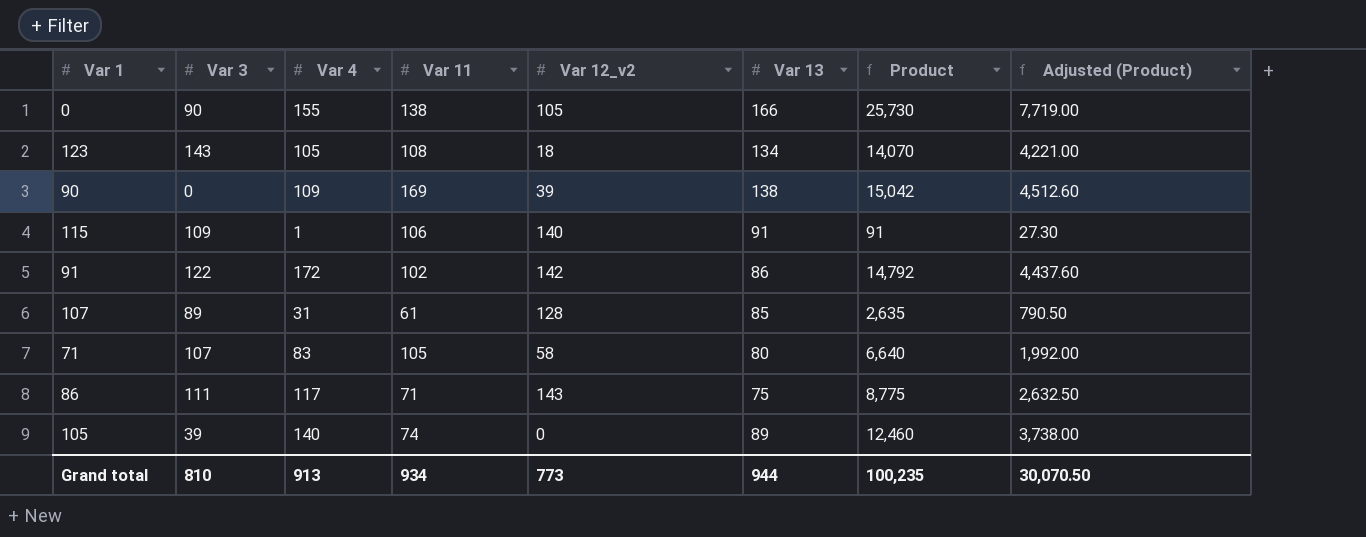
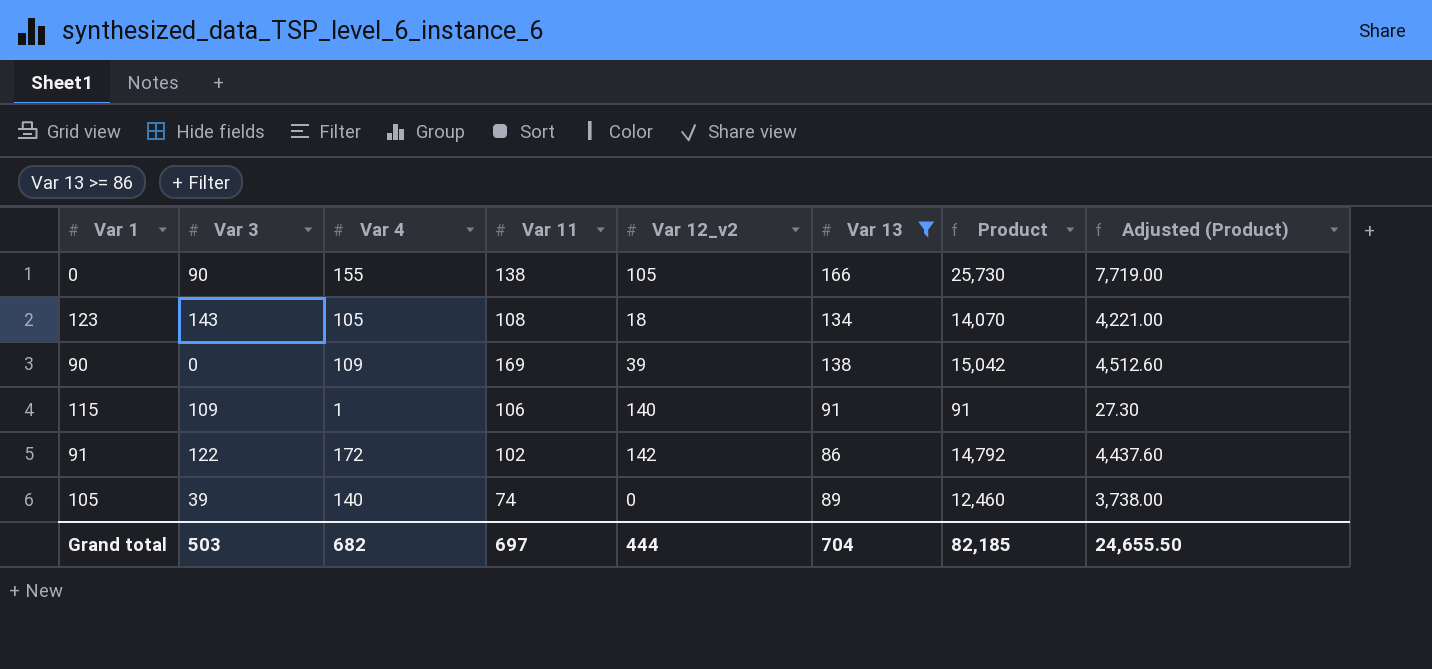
filter: none -> Var 13 >= 86
Grand total | Var 3: 810 -> 503
Grand total | Var 4: 913 -> 682
Grand total | Var 11: 934 -> 697
Grand total | Var 12_v2: 773 -> 444
Grand total | Var 13: 944 -> 704
Grand total | Product: 100,235 -> 82,185
Grand total | Adjusted (Product): 30,070.50 -> 24,655.50

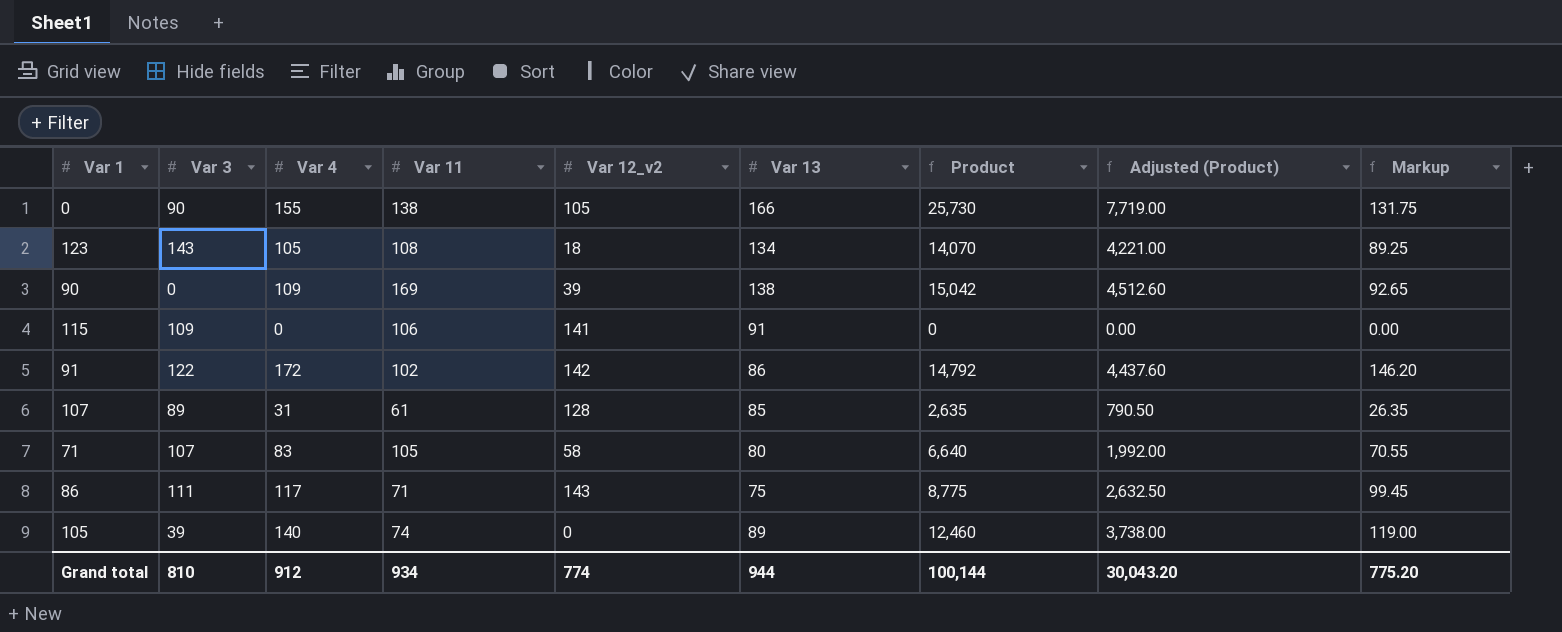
filter: Var 13 >= 86 -> none
column Markup | formula: none -> [Var 4] * 0.85
115 | Var 4: 1 -> 0
115 | Var 12_v2: 140 -> 141
115 | Product: 91 -> 0
115 | Adjusted (Product): 27.30 -> 0.00
Grand total | Var 3: 503 -> 810
Grand total | Var 4: 682 -> 912
Grand total | Var 11: 697 -> 934
Grand total | Var 12_v2: 444 -> 774
Grand total | Var 13: 704 -> 944
Grand total | Product: 82,185 -> 100,144
Grand total | Adjusted (Product): 24,655.50 -> 30,043.20

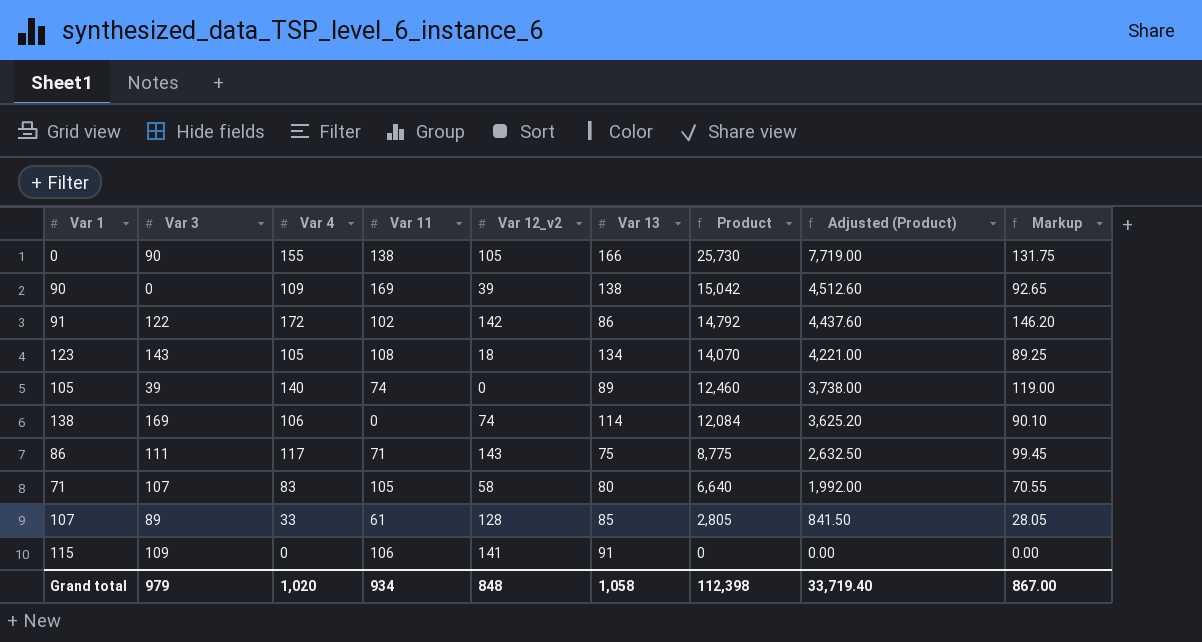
row order: none -> Product descending
row 138: none -> 169 | 106 | 0 | 74 | 114 | 12,084 | 3,625.20 | 90.10
107 | Var 4: 31 -> 33
107 | Product: 2,635 -> 2,805
107 | Adjusted (Product): 790.50 -> 841.50
107 | Markup: 26.35 -> 28.05
Grand total | Var 3: 810 -> 979
Grand total | Var 4: 912 -> 1,020
Grand total | Var 12_v2: 774 -> 848
Grand total | Var 13: 944 -> 1,058
Grand total | Product: 100,144 -> 112,398
Grand total | Adjusted (Product): 30,043.20 -> 33,719.40
Grand total | Markup: 775.20 -> 867.00

